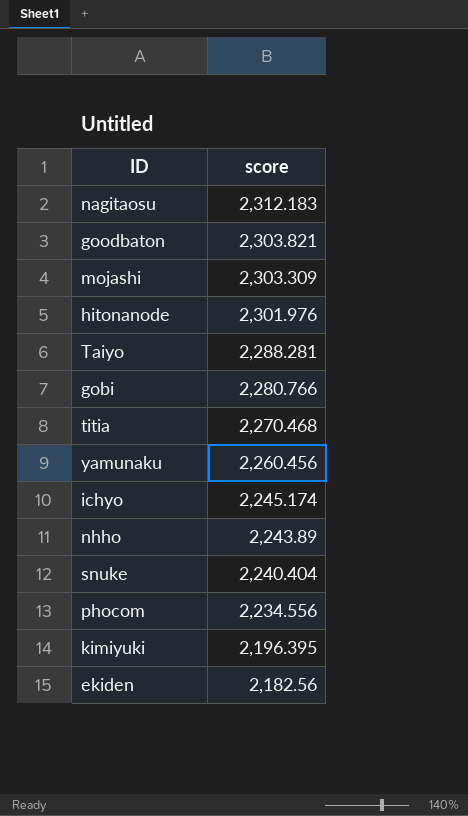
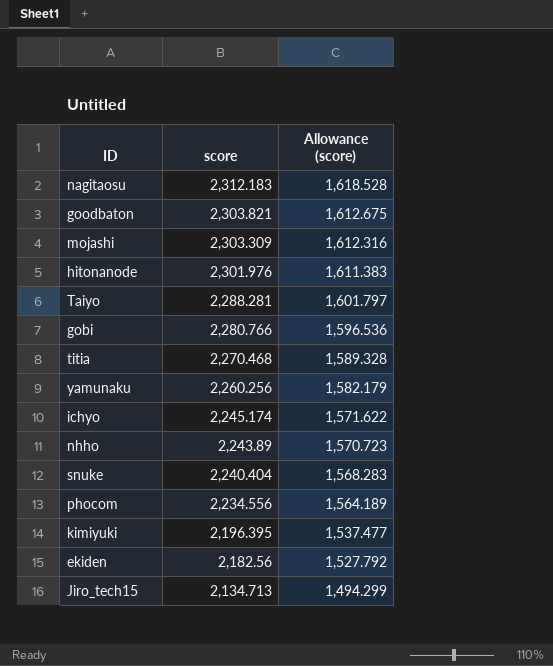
column Allowance (score) | formula: none -> [score] * 0.7
yamunaku | score: 2,260.456 -> 2,260.256
row Jiro_tech15: none -> 2,134.713 | 1,494.299

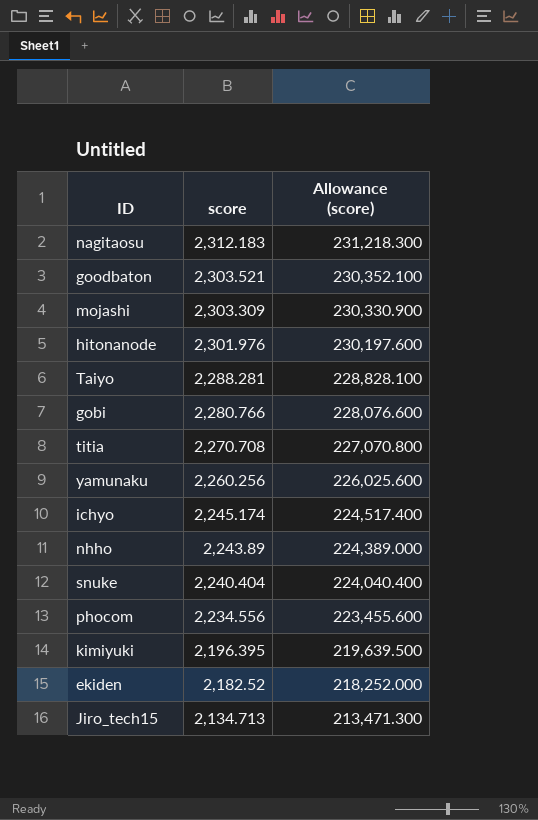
column Allowance (score) | formula: [score] * 0.7 -> [score] * 100
goodbaton | score: 2,303.821 -> 2,303.521
titia | score: 2,270.468 -> 2,270.708
ekiden | score: 2,182.56 -> 2,182.52

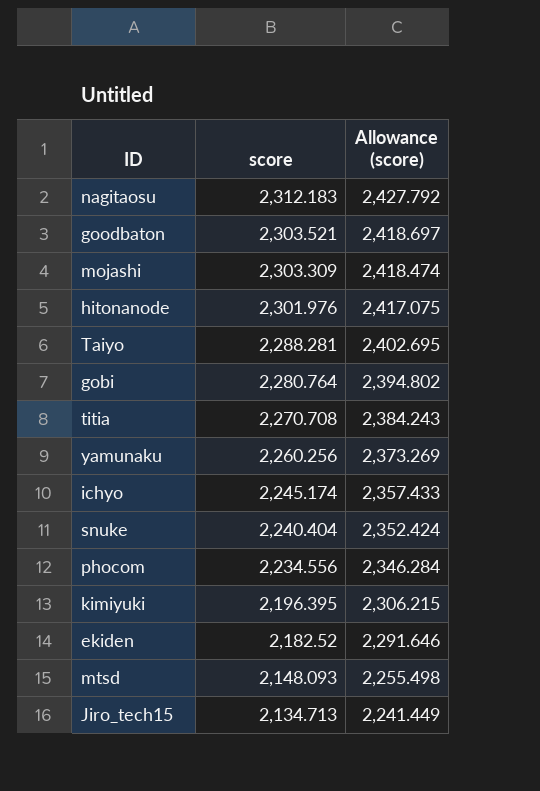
column Allowance (score) | formula: [score] * 100 -> [score] * 1.05
row nhho: 2,243.89 | 224,389.000 -> none
gobi | score: 2,280.766 -> 2,280.764
row mtsd: none -> 2,148.093 | 2,255.498

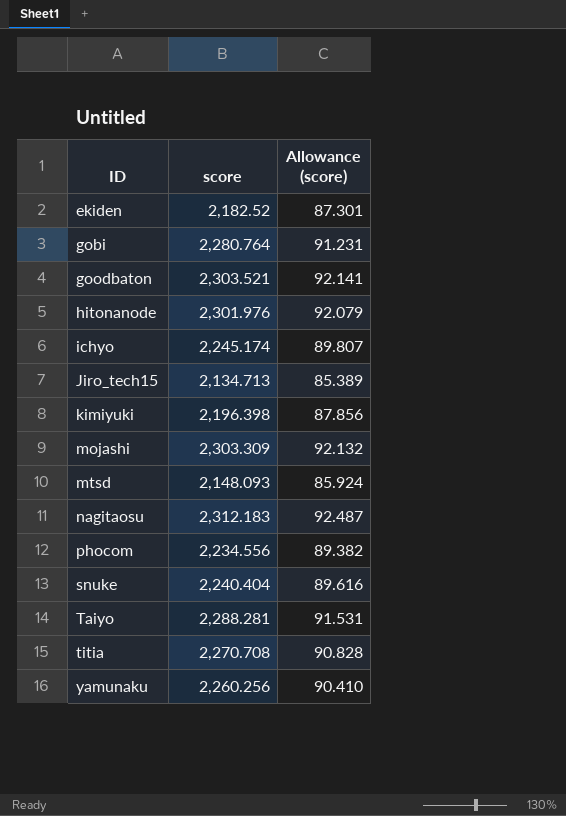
row order: score descending -> ID ascending
column Allowance (score) | formula: [score] * 1.05 -> [score] * 0.04
kimiyuki | score: 2,196.395 -> 2,196.398

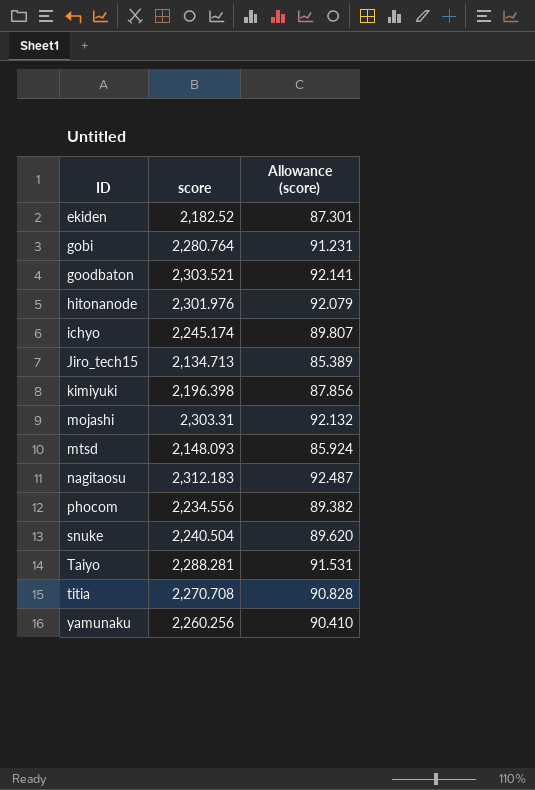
mojashi | score: 2,303.309 -> 2,303.31
snuke | score: 2,240.404 -> 2,240.504
snuke | Allowance (score): 89.616 -> 89.620

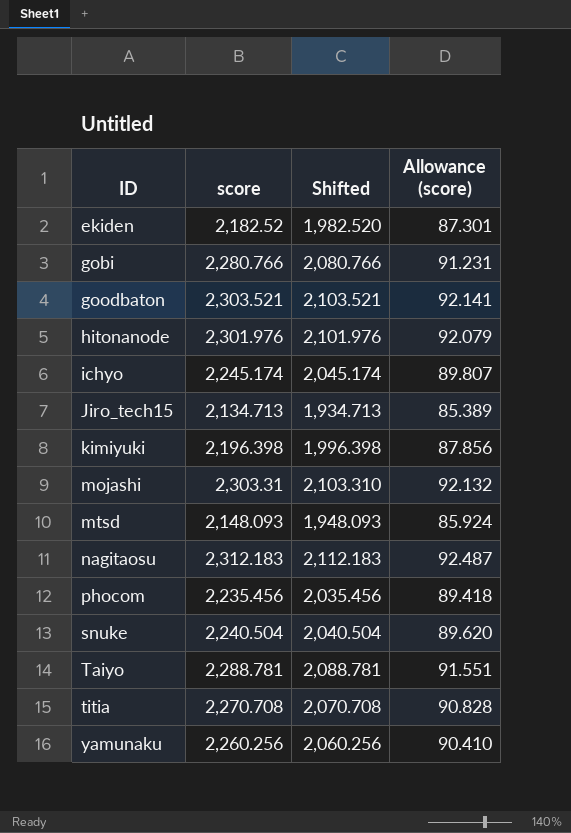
column Shifted | formula: none -> [score] - 200
gobi | score: 2,280.764 -> 2,280.766
phocom | score: 2,234.556 -> 2,235.456
phocom | Allowance (score): 89.382 -> 89.418
Taiyo | score: 2,288.281 -> 2,288.781
Taiyo | Allowance (score): 91.531 -> 91.551

